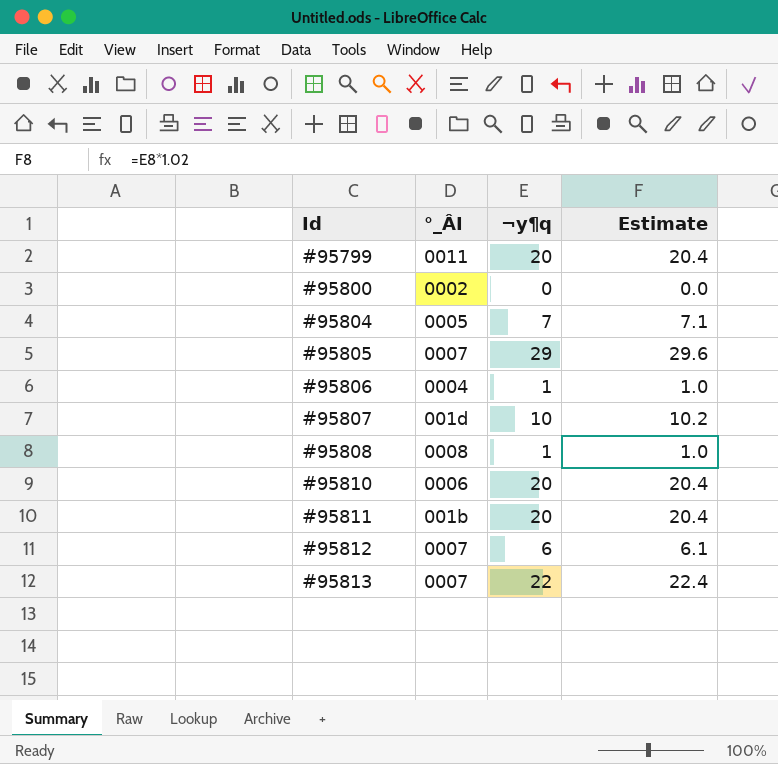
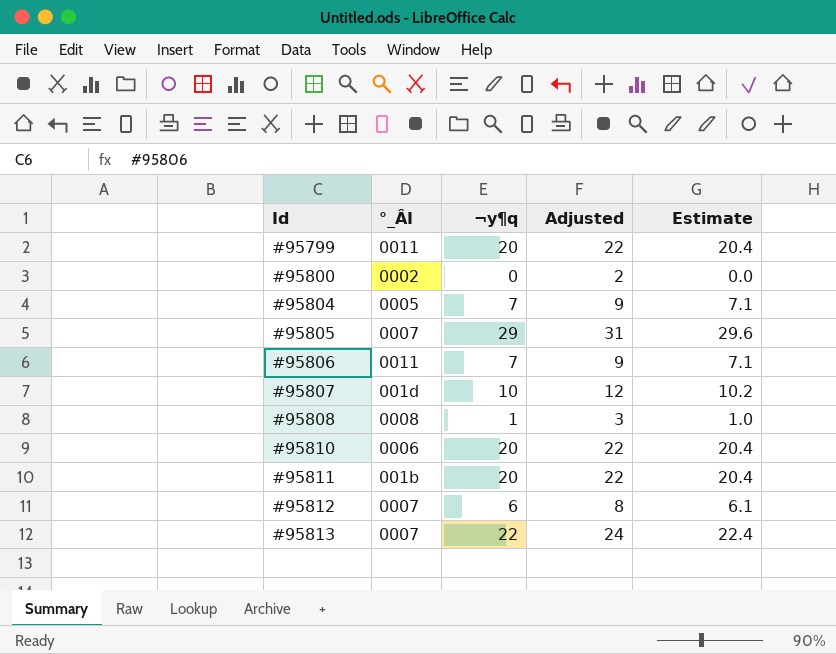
column Adjusted | formula: none -> [¬y¶q] + 2
#95806 | °_ÂI: 0004 -> 0011
#95806 | ¬y¶q: 1 -> 7
#95806 | Estimate: 1.0 -> 7.1

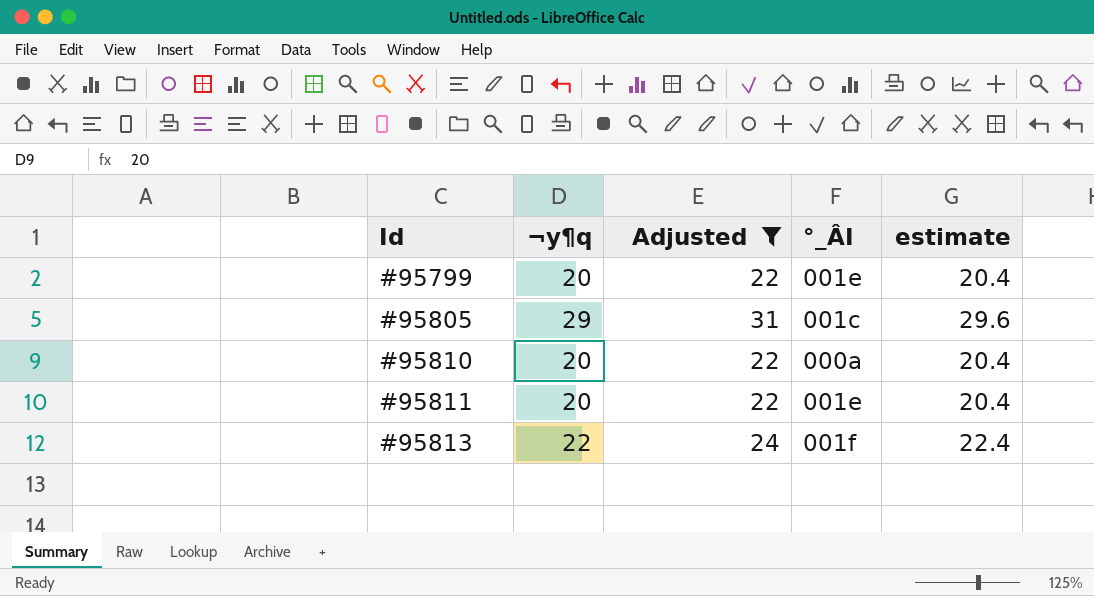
filter: none -> Adjusted >= 22
column °_ÂI | position: 2 -> 4
column name: Estimate -> estimate
#95799 | °_ÂI: 0011 -> 001e
#95805 | °_ÂI: 0007 -> 001c
#95810 | °_ÂI: 0006 -> 000a
#95811 | °_ÂI: 001b -> 001e
#95813 | °_ÂI: 0007 -> 001f

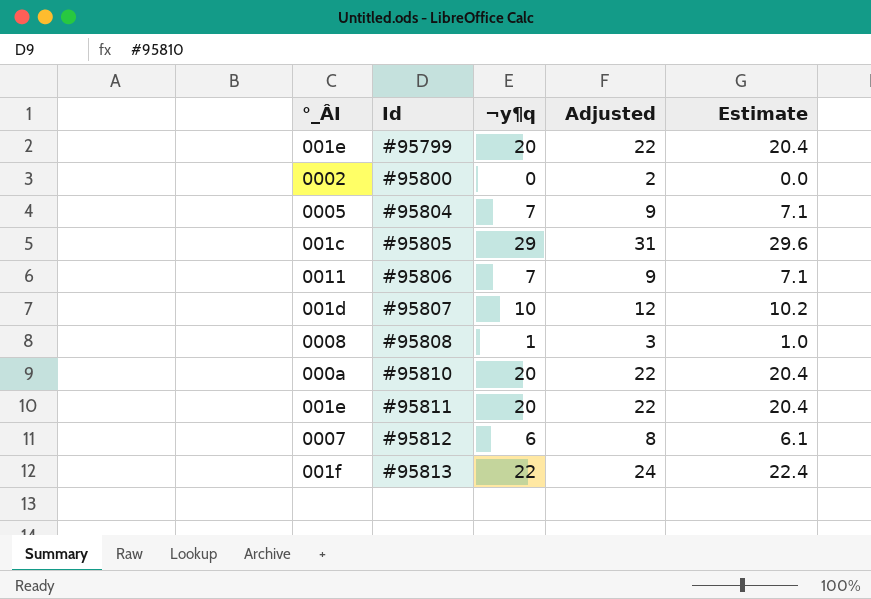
filter: Adjusted >= 22 -> none
column °_ÂI | position: 4 -> 1
column name: estimate -> Estimate

